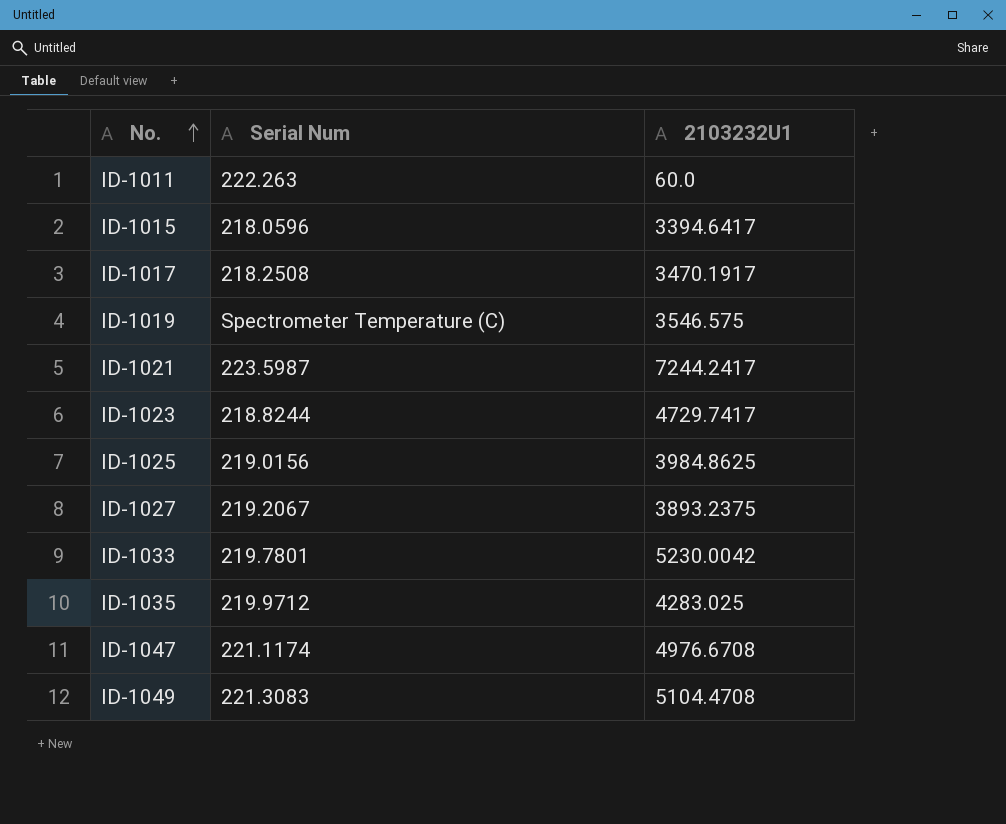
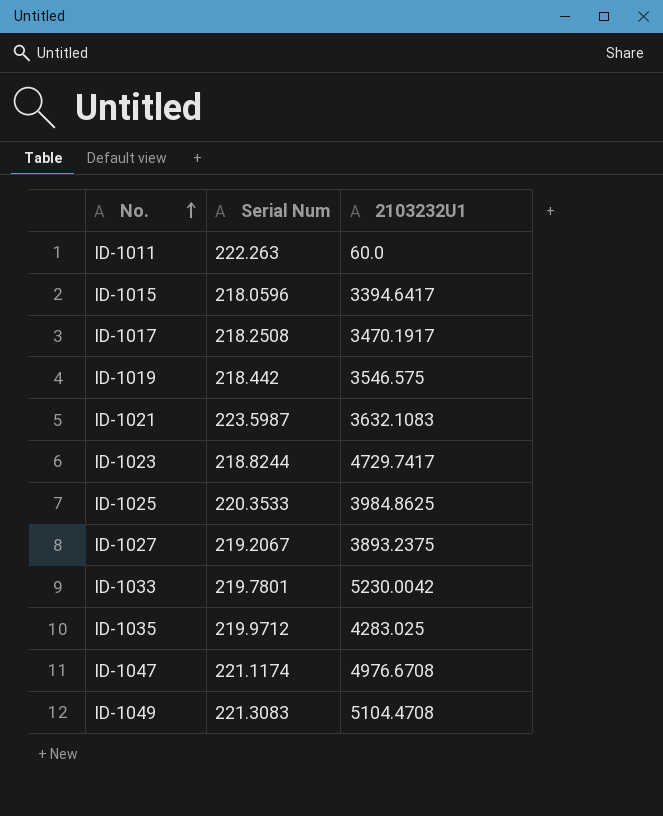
ID-1019 | Serial Num: Spectrometer Temperature (C) -> 218.442
ID-1021 | 2103232U1: 7244.2417 -> 3632.1083
ID-1025 | Serial Num: 219.0156 -> 220.3533

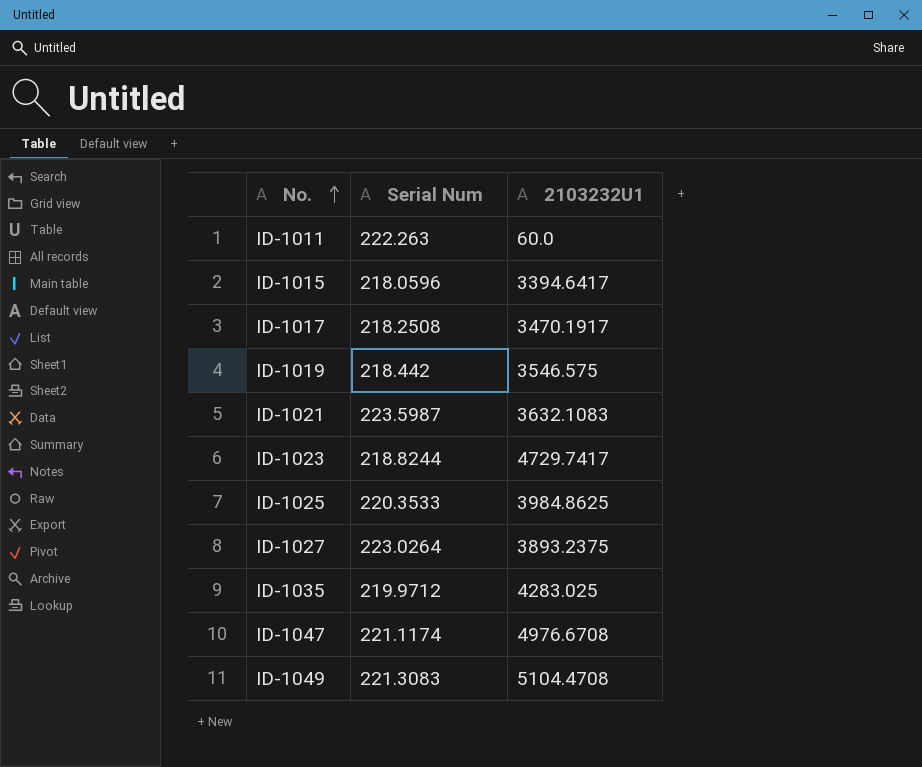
row ID-1033: 219.7801 | 5230.0042 -> none
ID-1027 | Serial Num: 219.2067 -> 223.0264

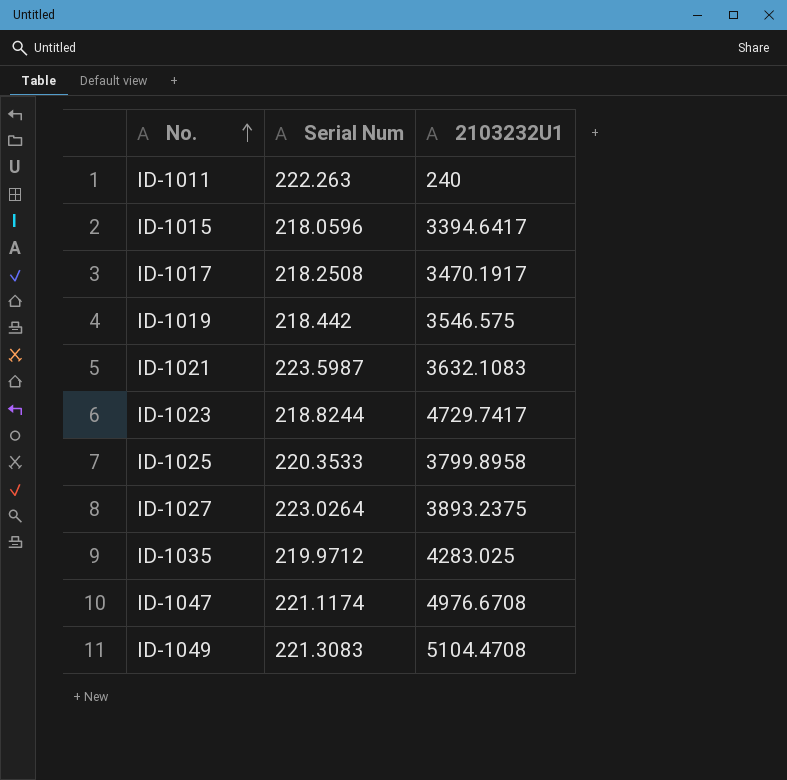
ID-1011 | 2103232U1: 60.0 -> 240
ID-1025 | 2103232U1: 3984.8625 -> 3799.8958

